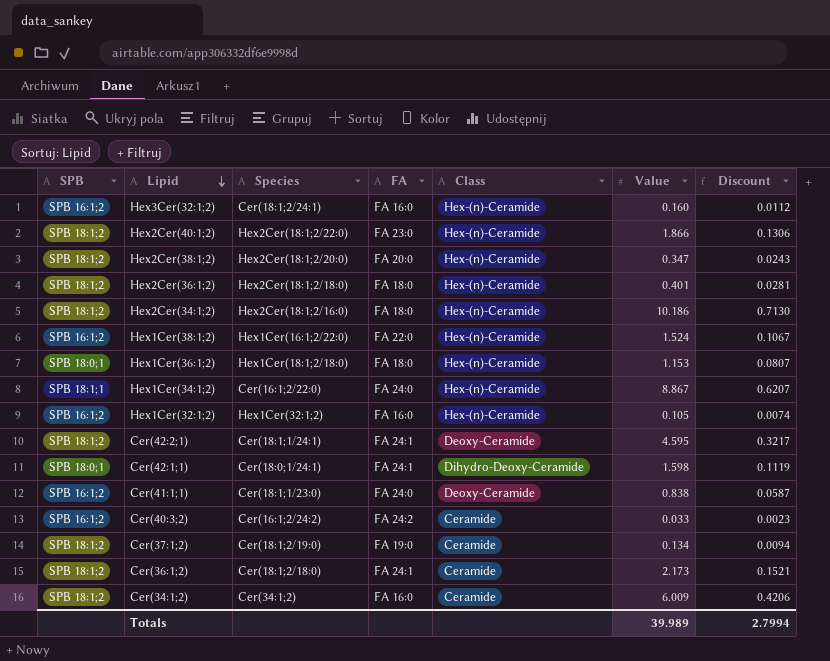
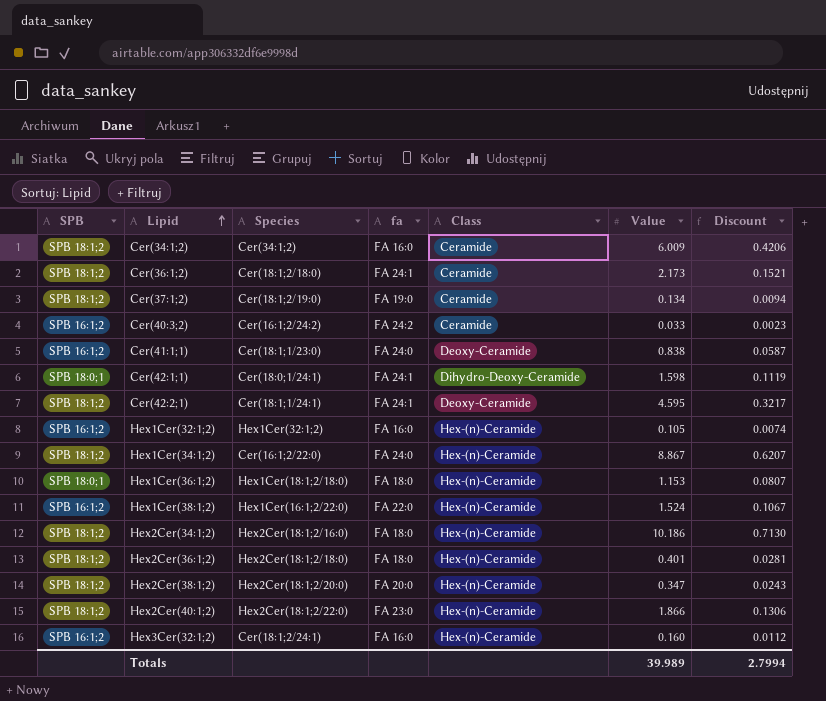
row order: Lipid descending -> Lipid ascending
column name: FA -> fa
Hex1Cer(34:1;2) | SPB: SPB 18:1;1 -> SPB 18:1;2

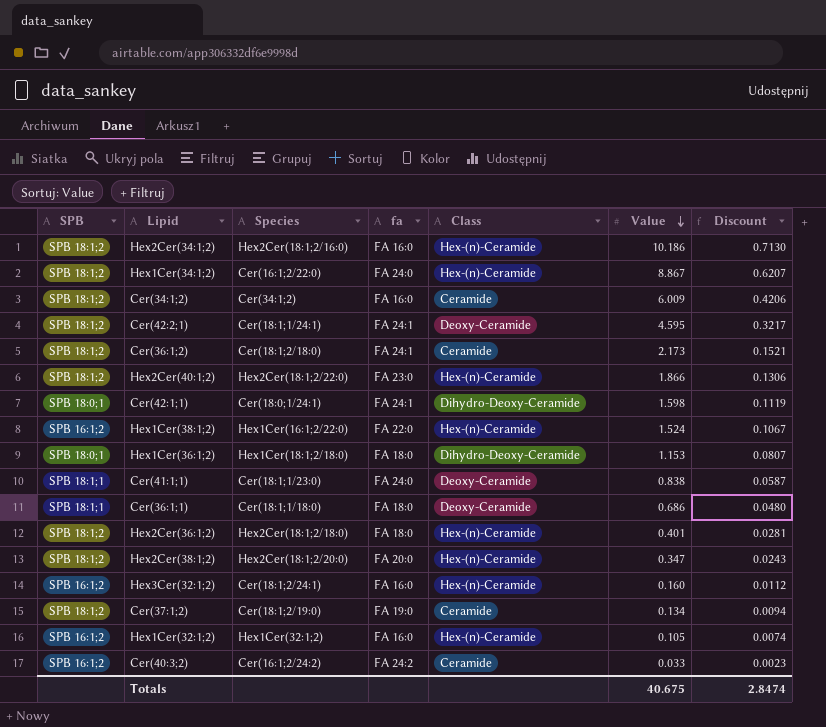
row order: Lipid ascending -> Value descending
Hex2Cer(34:1;2) | fa: FA 18:0 -> FA 16:0
Hex1Cer(36:1;2) | Class: Hex-(n)-Ceramide -> Dihydro-Deoxy-Ceramide
Cer(41:1;1) | SPB: SPB 16:1;2 -> SPB 18:1;1
row Cer(36:1;1): none -> SPB 18:1;1 | Cer(18:1;1/18:0) | FA 18:0 | Deoxy-Ceramide | 0.686 | 0.0480
Totals | Value: 39.989 -> 40.675
Totals | Discount: 2.7994 -> 2.8474

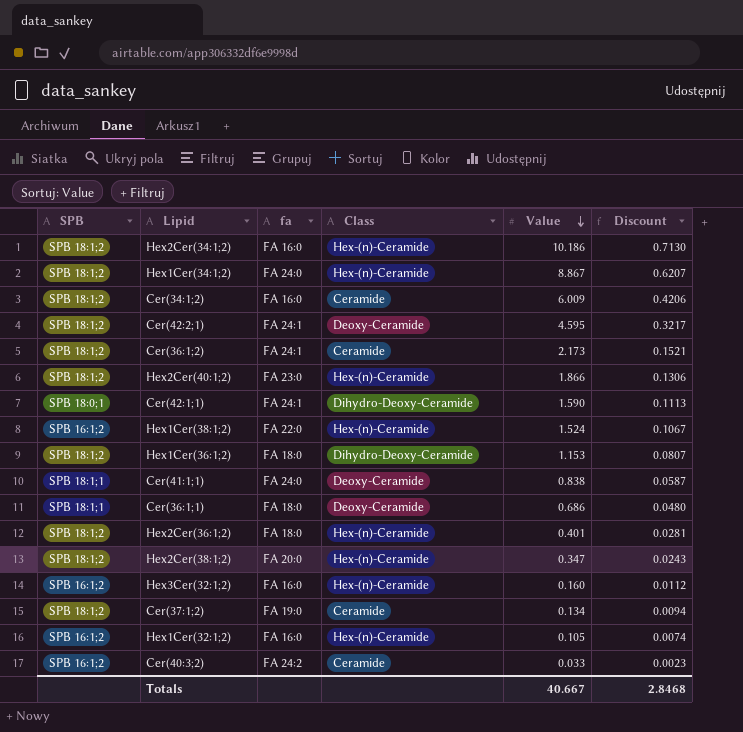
column Species | position: 3 -> none
Cer(42:1;1) | Value: 1.598 -> 1.590
Cer(42:1;1) | Discount: 0.1119 -> 0.1113
Hex1Cer(36:1;2) | SPB: SPB 18:0;1 -> SPB 18:1;2
Totals | Value: 40.675 -> 40.667
Totals | Discount: 2.8474 -> 2.8468

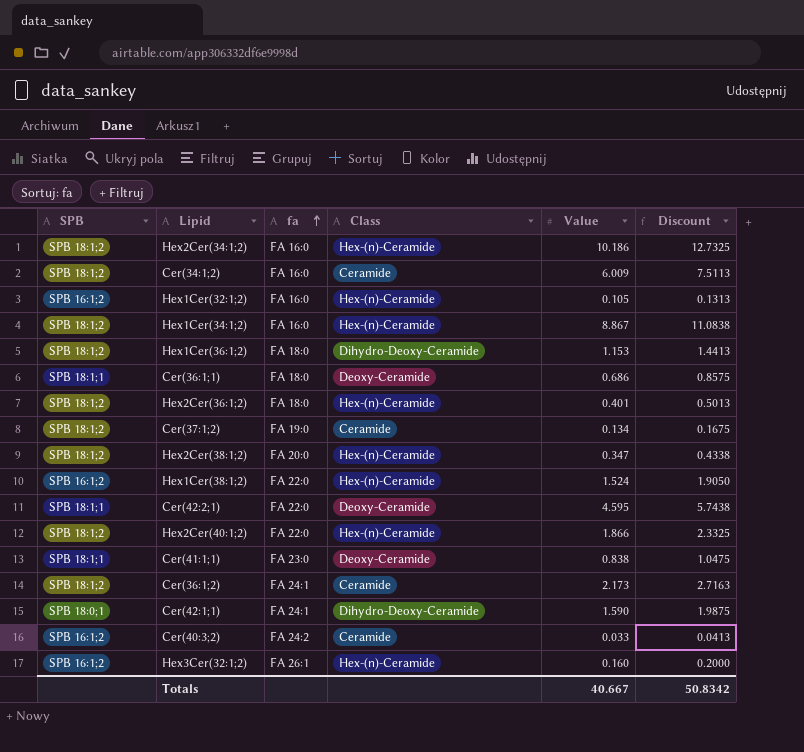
row order: Value descending -> fa ascending
column Discount | formula: [Value] * 0.07 -> [Value] * 1.25
Hex1Cer(34:1;2) | fa: FA 24:0 -> FA 16:0
Cer(42:2;1) | SPB: SPB 18:1;2 -> SPB 18:1;1
Cer(42:2;1) | fa: FA 24:1 -> FA 22:0
Hex2Cer(40:1;2) | fa: FA 23:0 -> FA 22:0
Cer(41:1;1) | fa: FA 24:0 -> FA 23:0
Hex3Cer(32:1;2) | fa: FA 16:0 -> FA 26:1
Totals | Discount: 2.8468 -> 50.8342

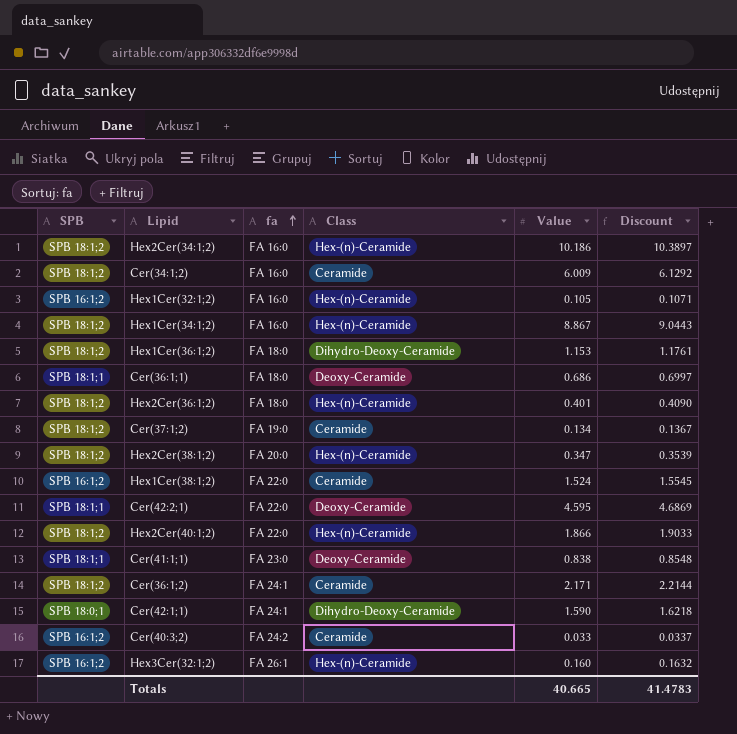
column Discount | formula: [Value] * 1.25 -> [Value] * 1.02
Hex1Cer(38:1;2) | Class: Hex-(n)-Ceramide -> Ceramide
Cer(36:1;2) | Value: 2.173 -> 2.171
Totals | Value: 40.667 -> 40.665
Totals | Discount: 50.8342 -> 41.4783

